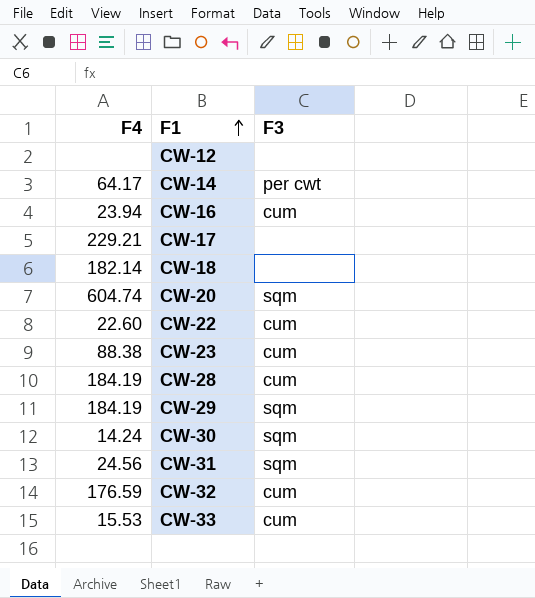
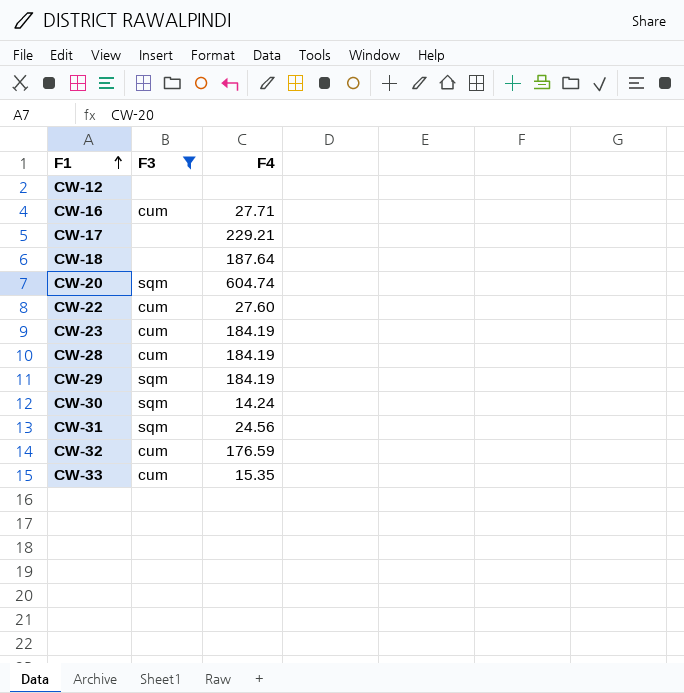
filter: none -> F3 != per cwt
column F4 | position: 1 -> 3
CW-16 | F4: 23.94 -> 27.71
CW-18 | F4: 182.14 -> 187.64
CW-22 | F4: 22.60 -> 27.60
CW-23 | F4: 88.38 -> 184.19
CW-33 | F4: 15.53 -> 15.35

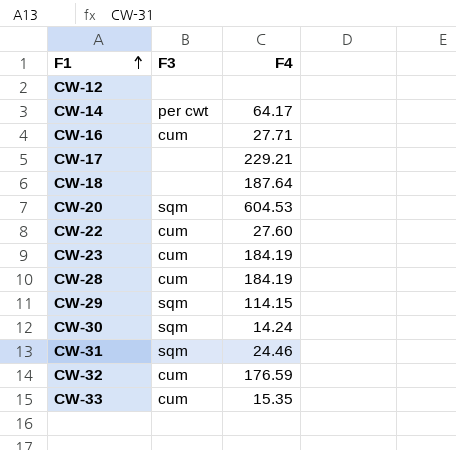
filter: F3 != per cwt -> none
CW-20 | F4: 604.74 -> 604.53
CW-29 | F4: 184.19 -> 114.15
CW-31 | F4: 24.56 -> 24.46

